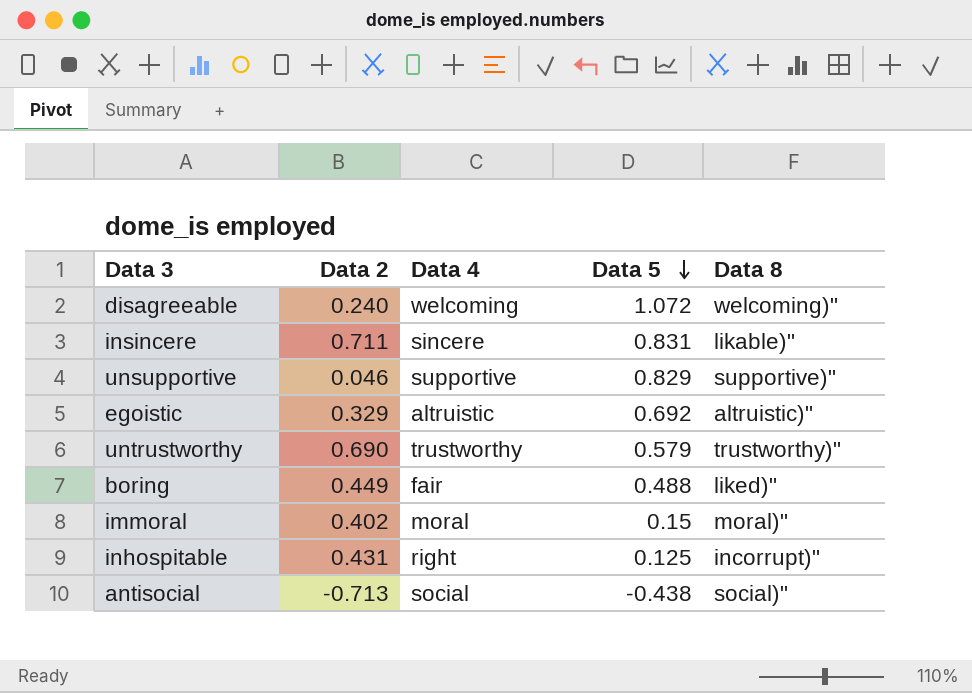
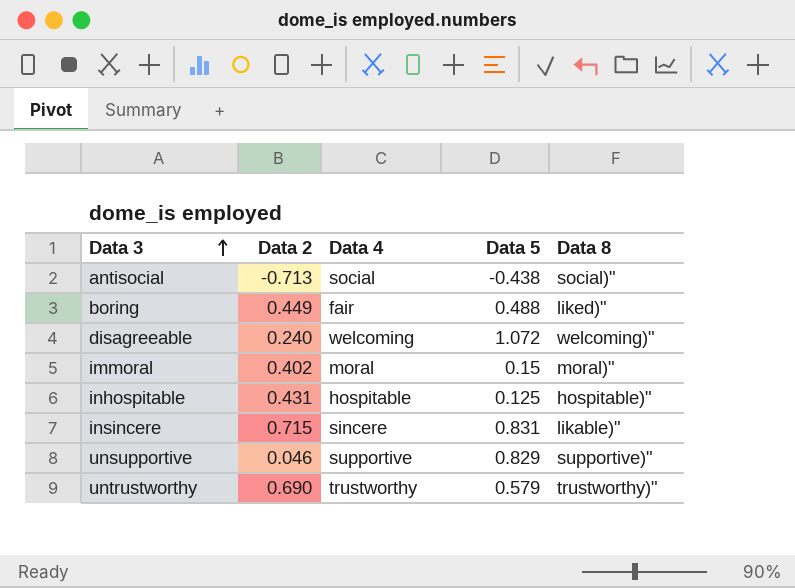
row order: Data 5 descending -> Data 3 ascending
row egoistic: 0.329 | altruistic | 0.692 | altruistic)" -> none
inhospitable | Data 4: right -> hospitable
inhospitable | Data 8: incorrupt)" -> hospitable)"
insincere | Data 2: 0.711 -> 0.715

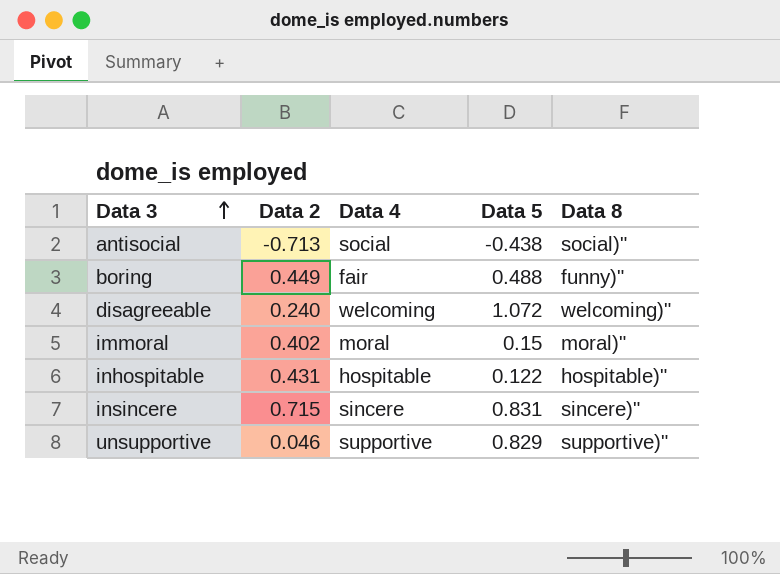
row untrustworthy: 0.690 | trustworthy | 0.579 | trustworthy)" -> none
boring | Data 8: liked)" -> funny)"
inhospitable | Data 5: 0.125 -> 0.122
insincere | Data 8: likable)" -> sincere)"

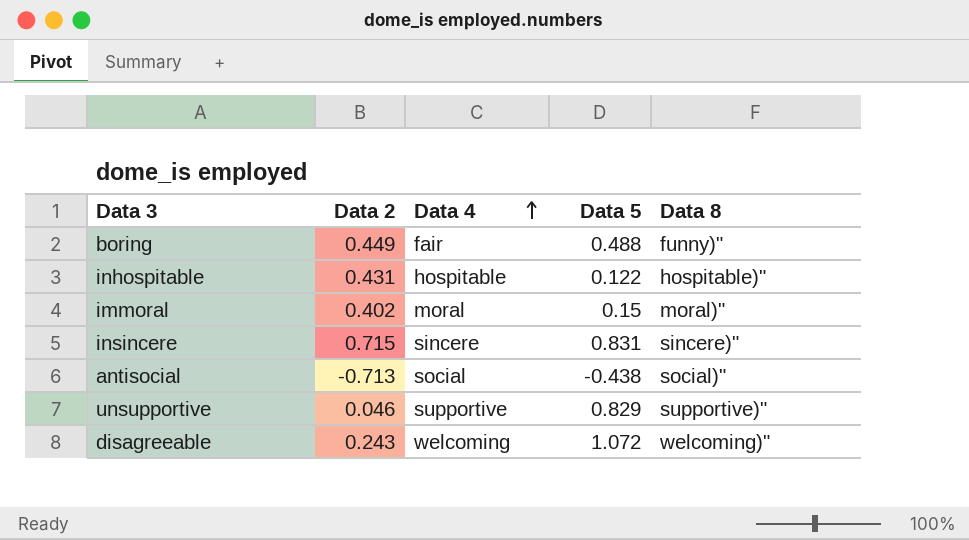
row order: Data 3 ascending -> Data 4 ascending
disagreeable | Data 2: 0.240 -> 0.243

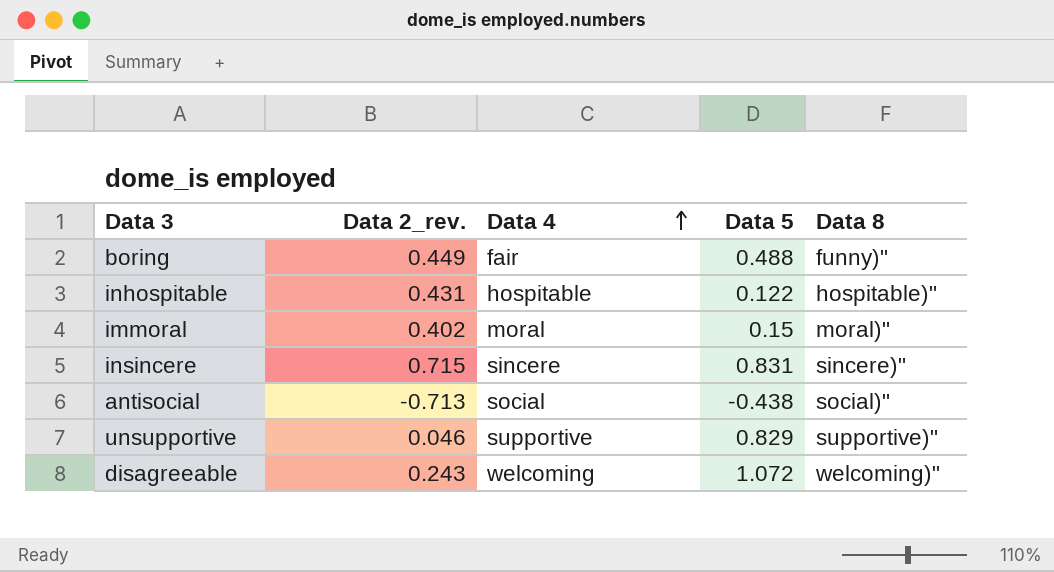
column name: Data 2 -> Data 2_rev.

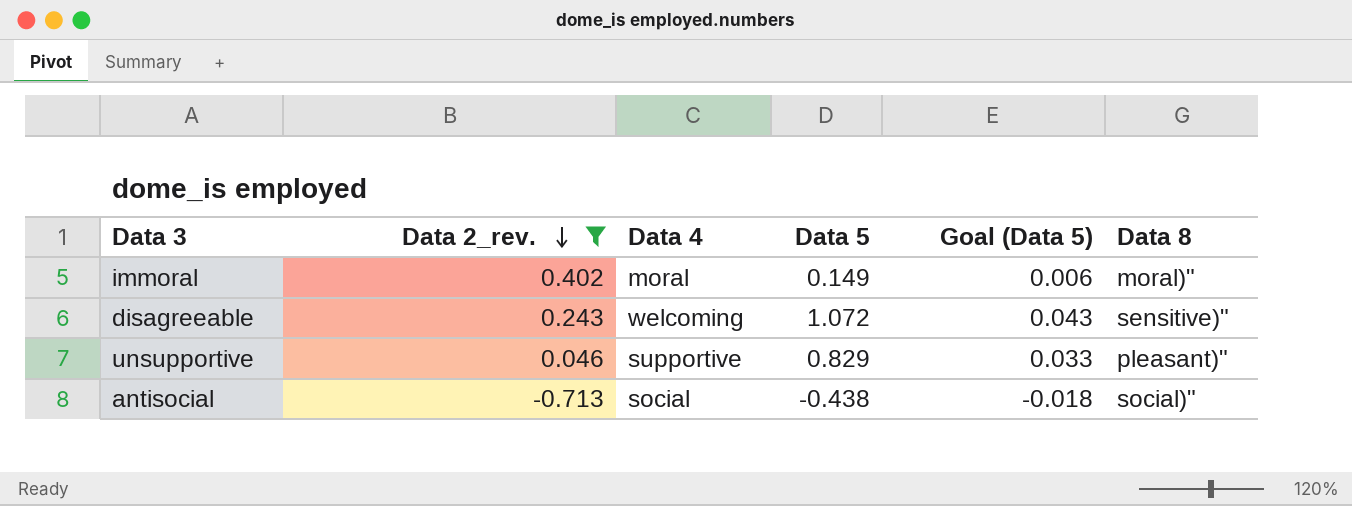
filter: none -> Data 2_rev. <= 0.402
row order: Data 4 ascending -> Data 2_rev. descending
column Goal (Data 5) | formula: none -> [Data 5] * 0.04
immoral | Data 5: 0.15 -> 0.149
disagreeable | Data 8: welcoming)" -> sensitive)"
unsupportive | Data 8: supportive)" -> pleasant)"

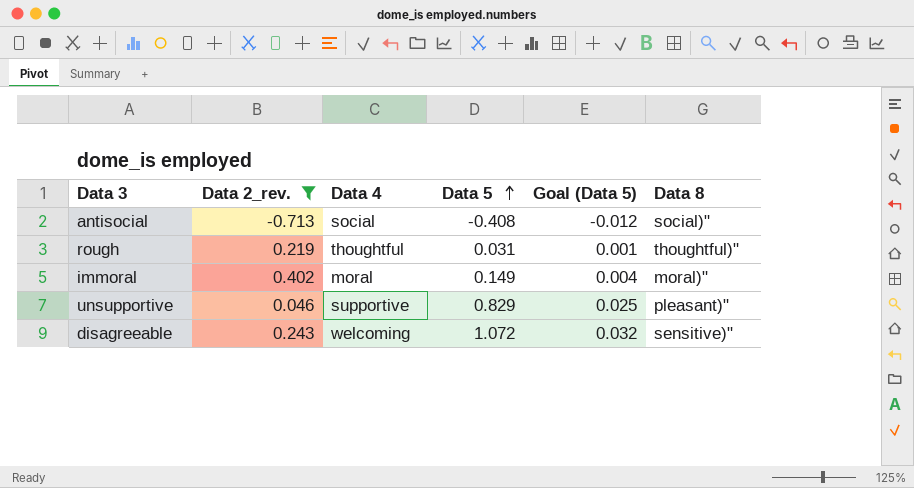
row order: Data 2_rev. descending -> Data 5 ascending
column Goal (Data 5) | formula: [Data 5] * 0.04 -> [Data 5] * 0.03
antisocial | Data 5: -0.438 -> -0.408
row rough: none -> 0.219 | thoughtful | 0.031 | 0.001 | thoughtful)"

